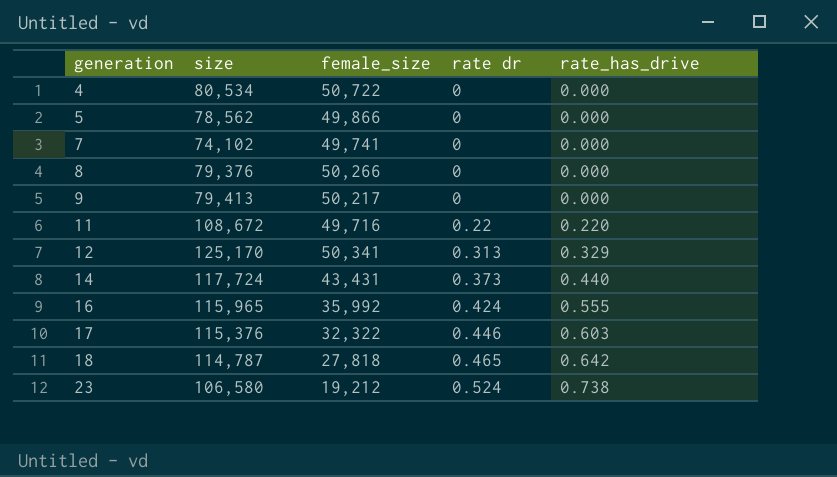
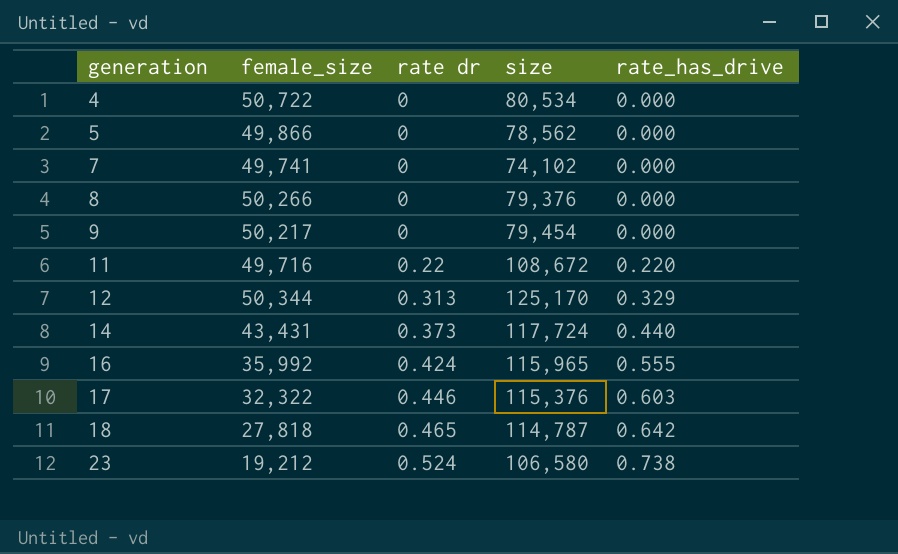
column size | position: 2 -> 4
9 | size: 79,413 -> 79,454
12 | female_size: 50,341 -> 50,344

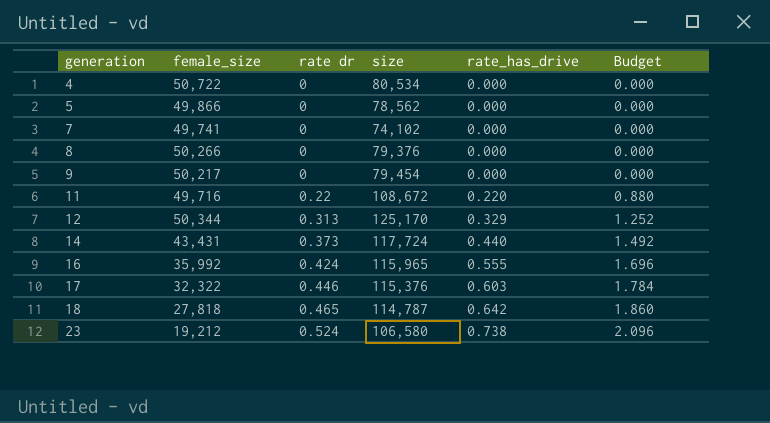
column Budget | formula: none -> [rate dr] * 4

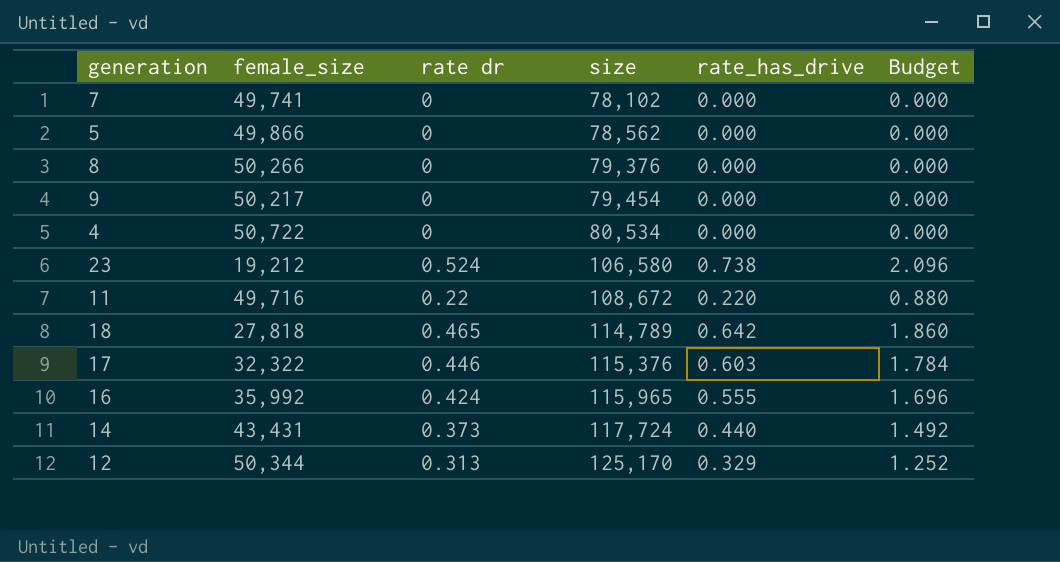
row order: generation ascending -> size ascending
7 | size: 74,102 -> 78,102
18 | size: 114,787 -> 114,789

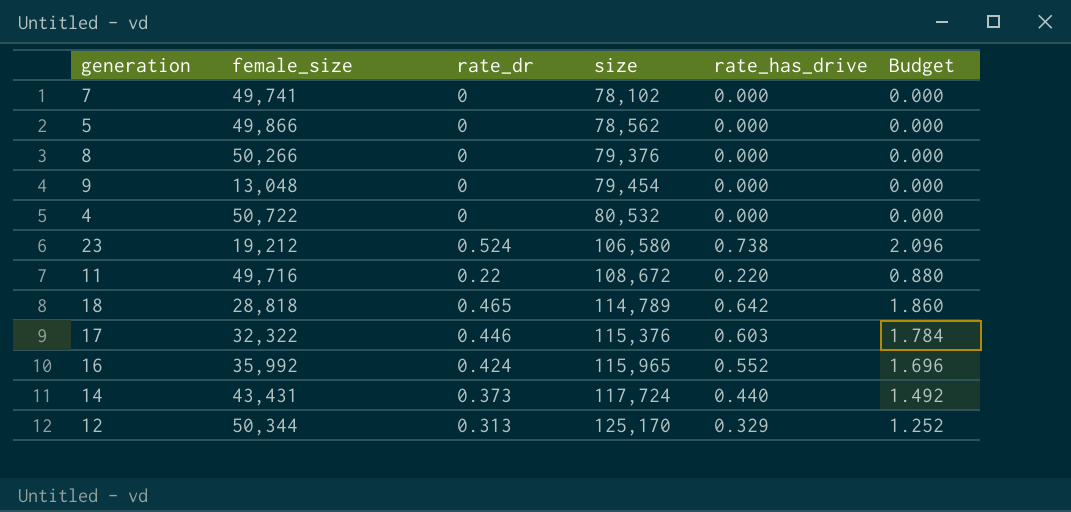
column name: rate dr -> rate_dr
9 | female_size: 50,217 -> 13,048
4 | size: 80,534 -> 80,532
18 | female_size: 27,818 -> 28,818
16 | rate_has_drive: 0.555 -> 0.552

